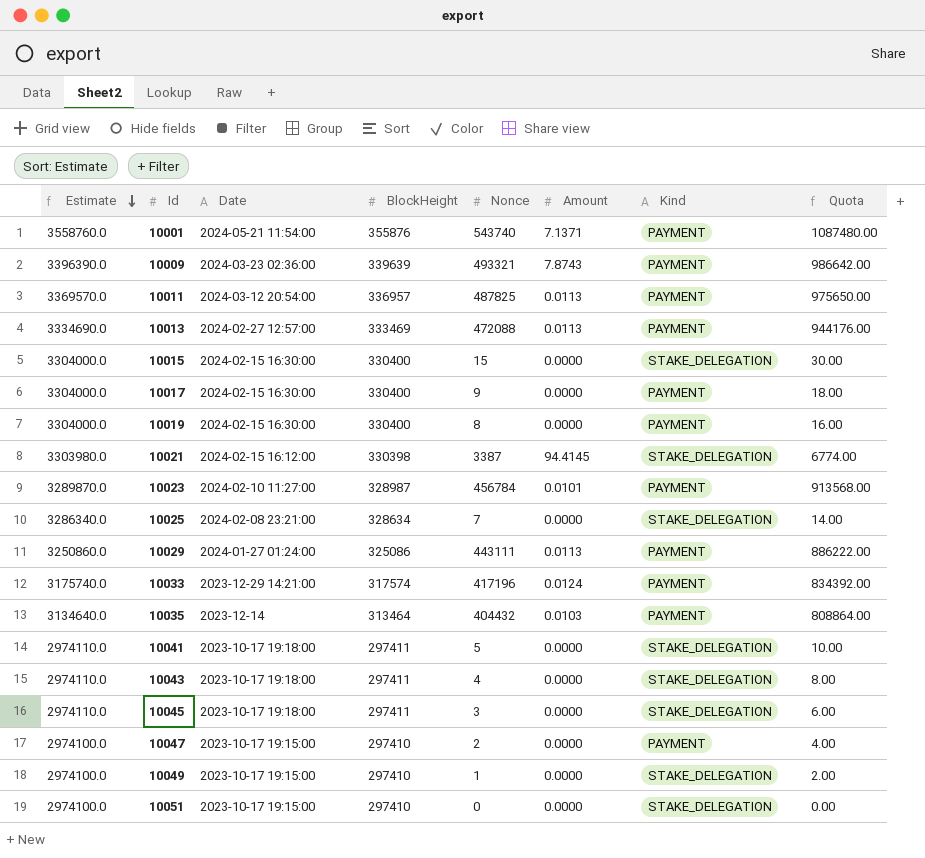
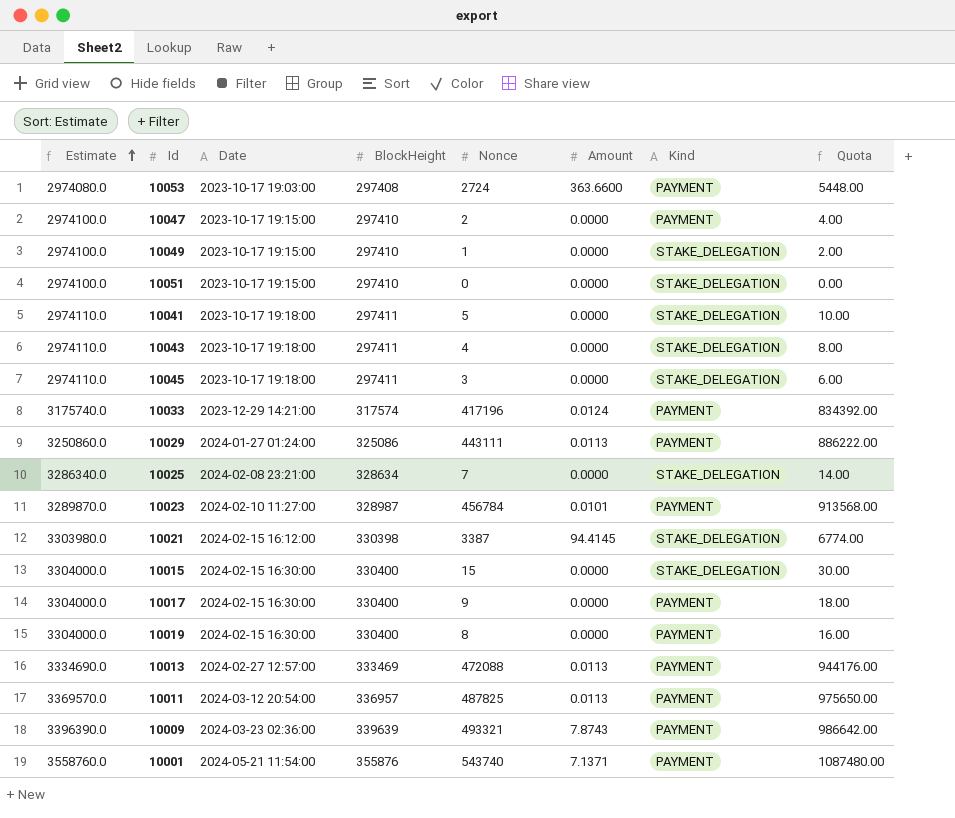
row order: Estimate descending -> Estimate ascending
row 10035: 3134640.0 | 2023-12-14 | 313464 | 404432 | 0.0103 | PAYMENT | 808864.00 -> none
row 10053: none -> 2974080.0 | 2023-10-17 19:03:00 | 297408 | 2724 | 363.6600 | PAYMENT | 5448.00

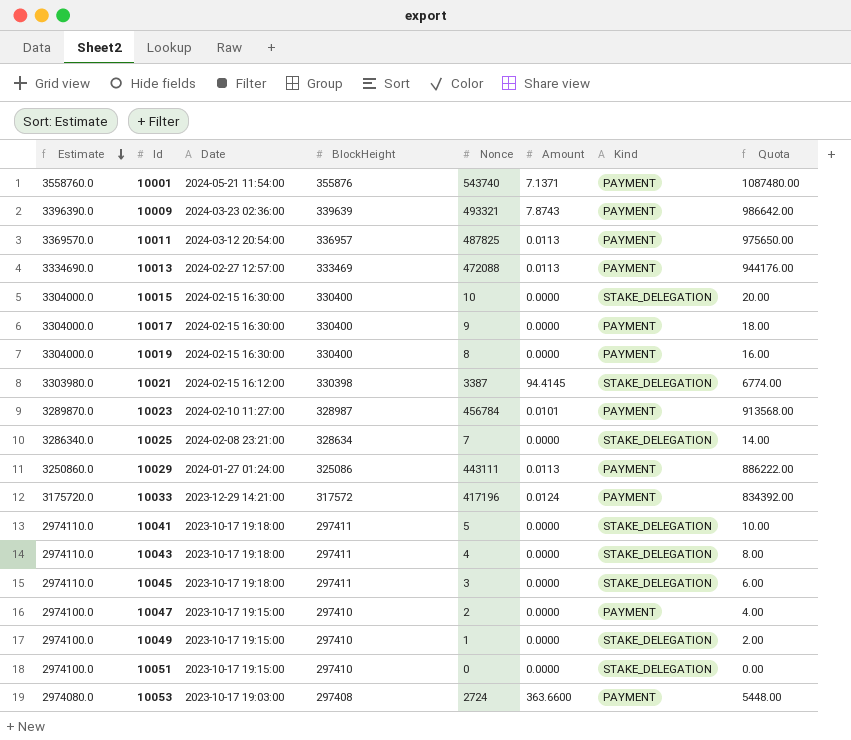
row order: Estimate ascending -> Estimate descending
10015 | Nonce: 15 -> 10
10015 | Quota: 30.00 -> 20.00
10033 | Estimate: 3175740.0 -> 3175720.0
10033 | BlockHeight: 317574 -> 317572

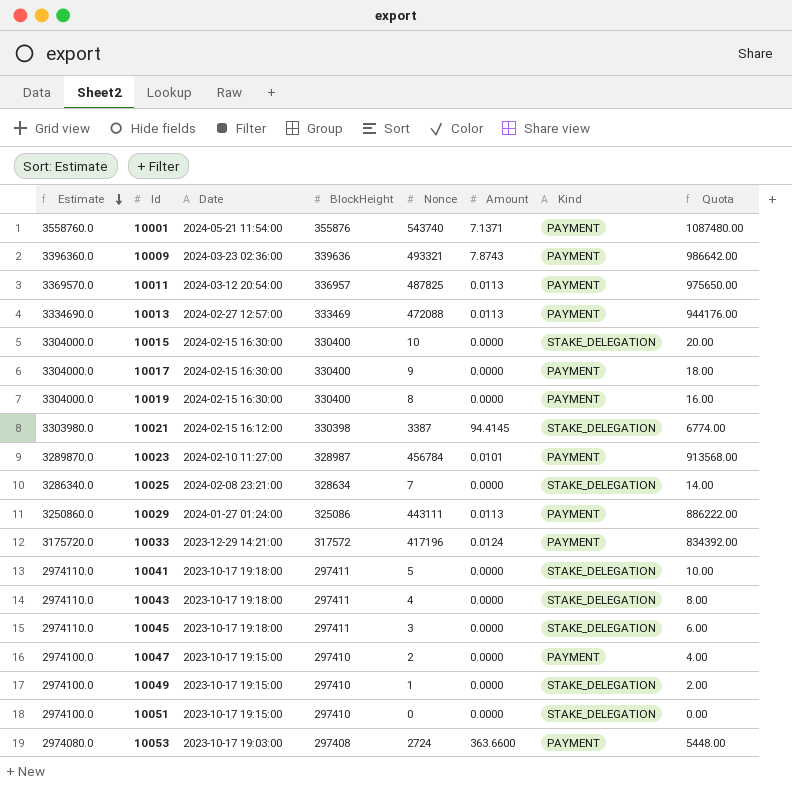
10009 | Estimate: 3396390.0 -> 3396360.0
10009 | BlockHeight: 339639 -> 339636

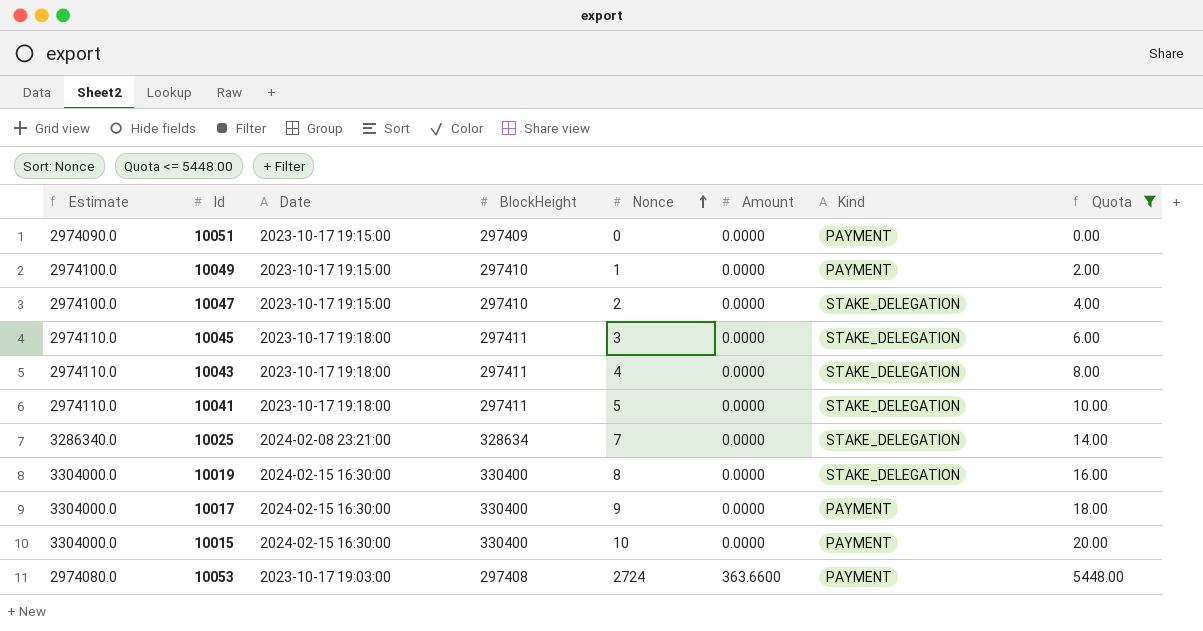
filter: none -> Quota <= 5448.00
row order: Estimate descending -> Nonce ascending
10051 | Estimate: 2974100.0 -> 2974090.0
10051 | BlockHeight: 297410 -> 297409
10051 | Kind: STAKE_DELEGATION -> PAYMENT
10049 | Kind: STAKE_DELEGATION -> PAYMENT
10047 | Kind: PAYMENT -> STAKE_DELEGATION
10019 | Kind: PAYMENT -> STAKE_DELEGATION
10015 | Kind: STAKE_DELEGATION -> PAYMENT

